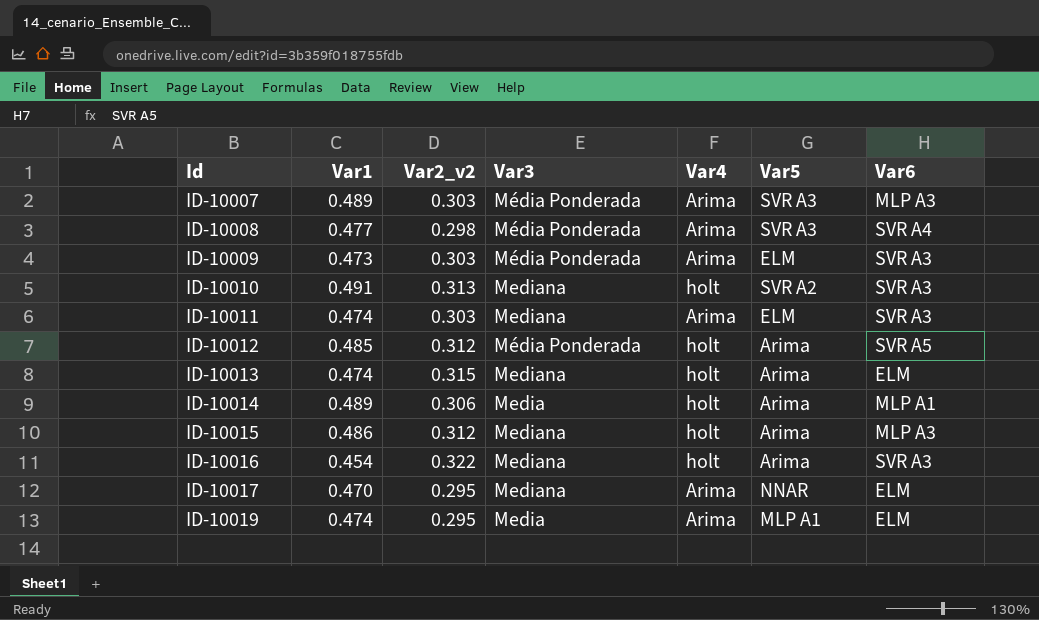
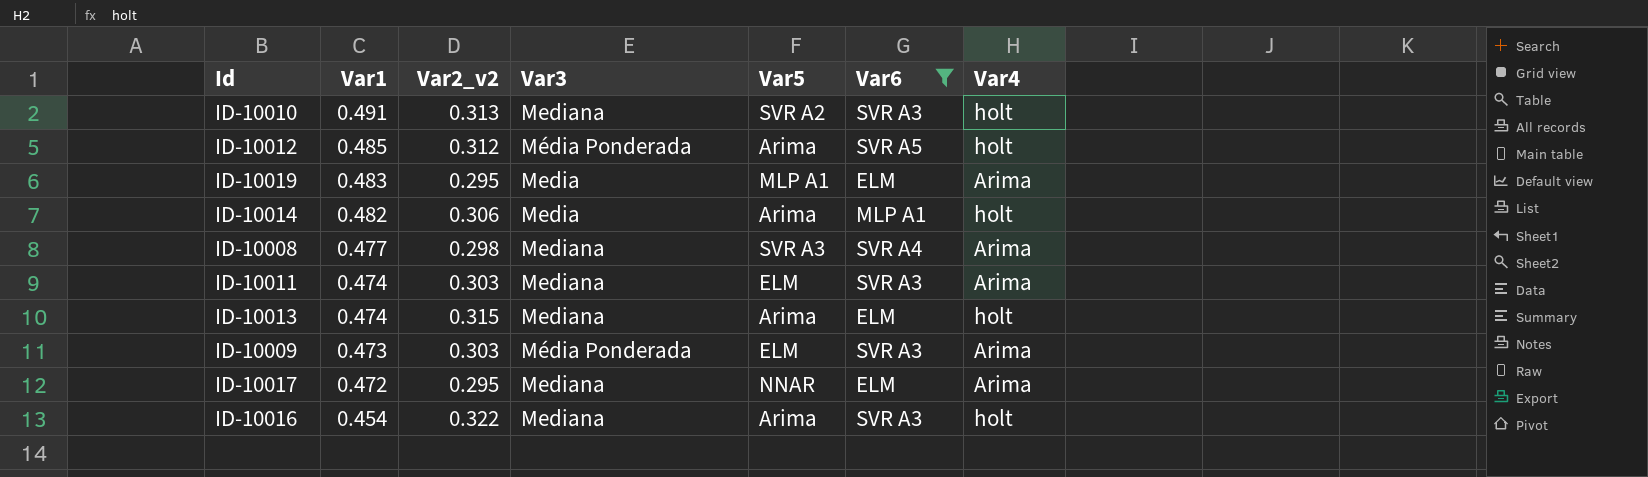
filter: none -> Var6 != MLP A3
row order: Id ascending -> Var1 descending
column Var4 | position: 5 -> 7
ID-10019 | Var1: 0.474 -> 0.483
ID-10014 | Var1: 0.489 -> 0.482
ID-10008 | Var3: Média Ponderada -> Mediana
ID-10017 | Var1: 0.470 -> 0.472

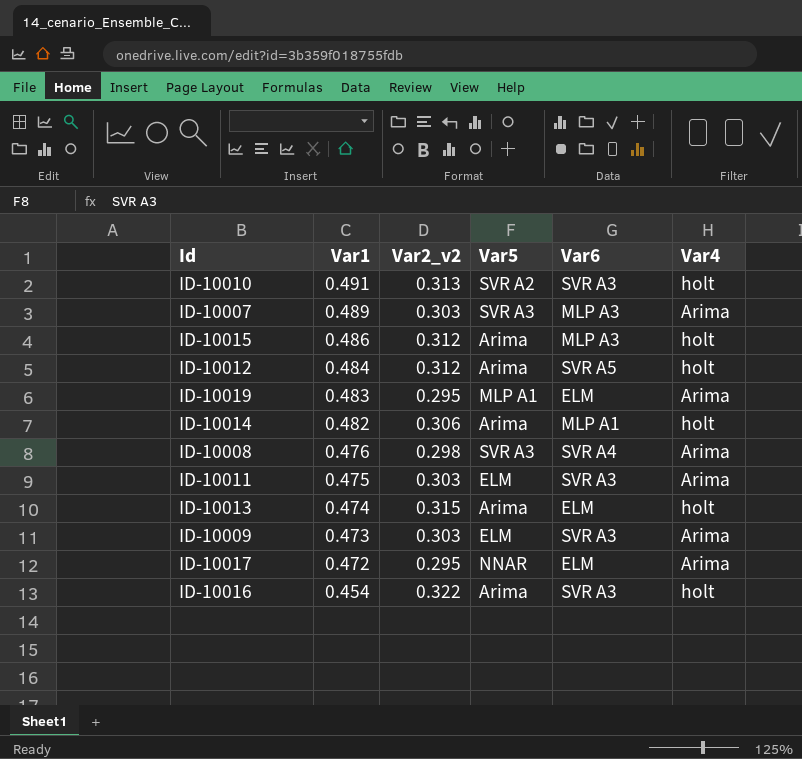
filter: Var6 != MLP A3 -> none
column Var3 | position: 4 -> none
ID-10012 | Var1: 0.485 -> 0.484
ID-10008 | Var1: 0.477 -> 0.476
ID-10011 | Var1: 0.474 -> 0.475

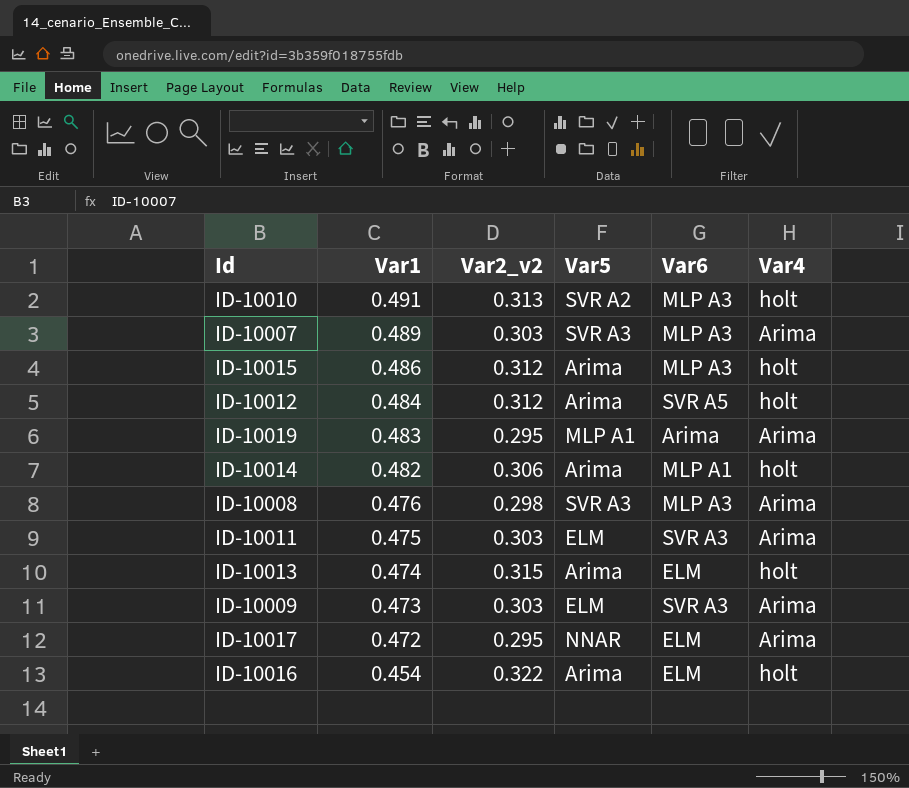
ID-10010 | Var6: SVR A3 -> MLP A3
ID-10019 | Var6: ELM -> Arima
ID-10008 | Var6: SVR A4 -> MLP A3
ID-10016 | Var6: SVR A3 -> ELM

